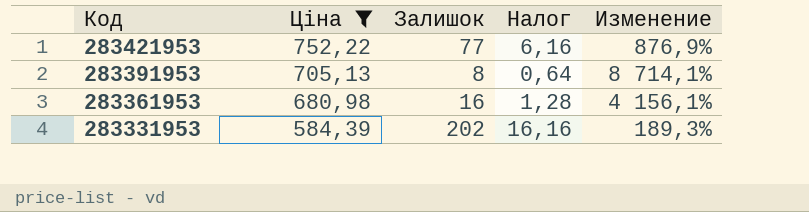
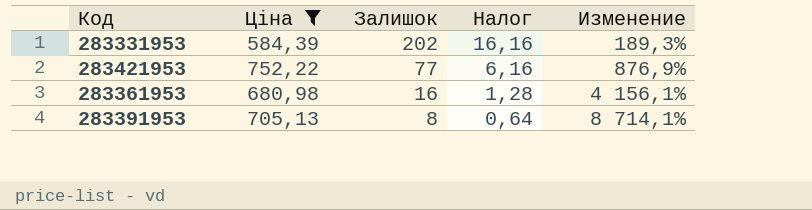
row order: Код descending -> Залишок descending

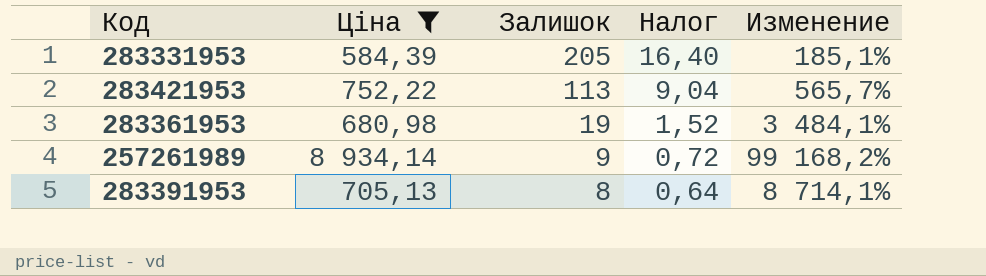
283331953 | Залишок: 202 -> 205
283331953 | Налог: 16,16 -> 16,40
283331953 | Изменение: 189,3% -> 185,1%
283421953 | Залишок: 77 -> 113
283421953 | Налог: 6,16 -> 9,04
283421953 | Изменение: 876,9% -> 565,7%
283361953 | Залишок: 16 -> 19
283361953 | Налог: 1,28 -> 1,52
283361953 | Изменение: 4 156,1% -> 3 484,1%
row 257261989: none -> 8 934,14 | 9 | 0,72 | 99 168,2%

